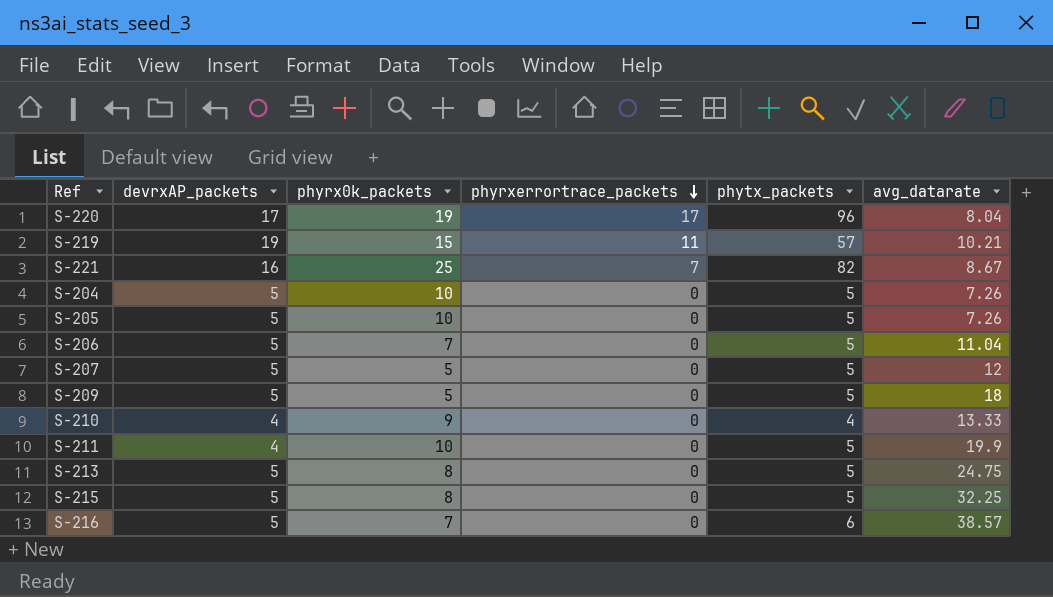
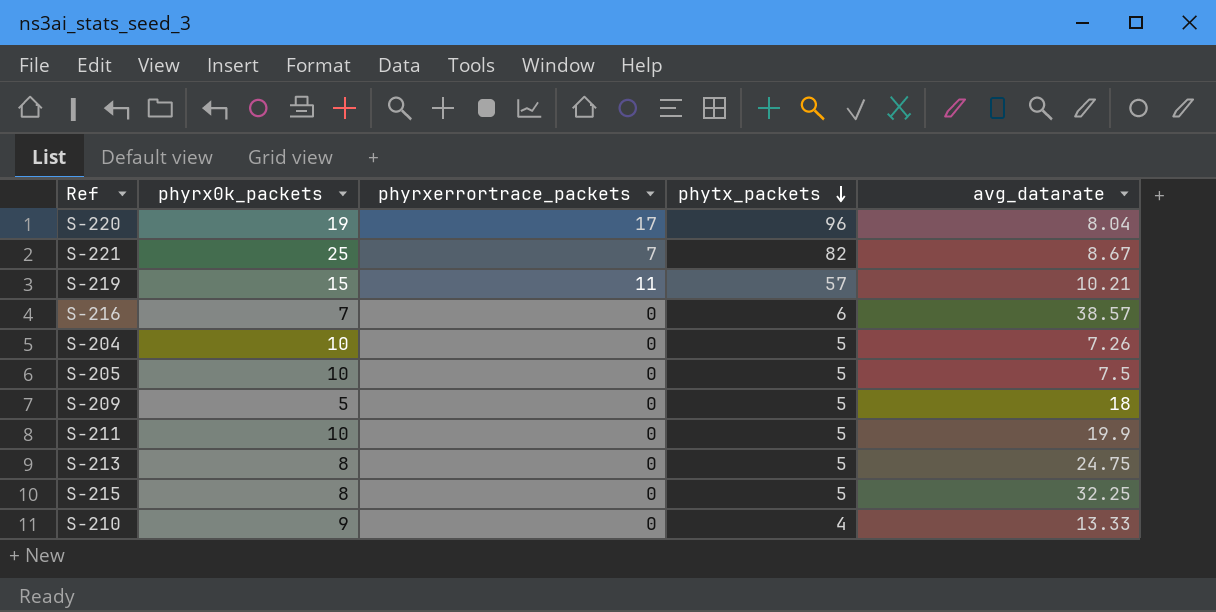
row order: phyrxerrortrace_packets descending -> phytx_packets descending
column devrxAP_packets | position: 2 -> none
row S-206: 5 | 7 | 0 | 5 | 11.04 -> none
row S-207: 5 | 5 | 0 | 5 | 12 -> none
S-205 | avg_datarate: 7.26 -> 7.5

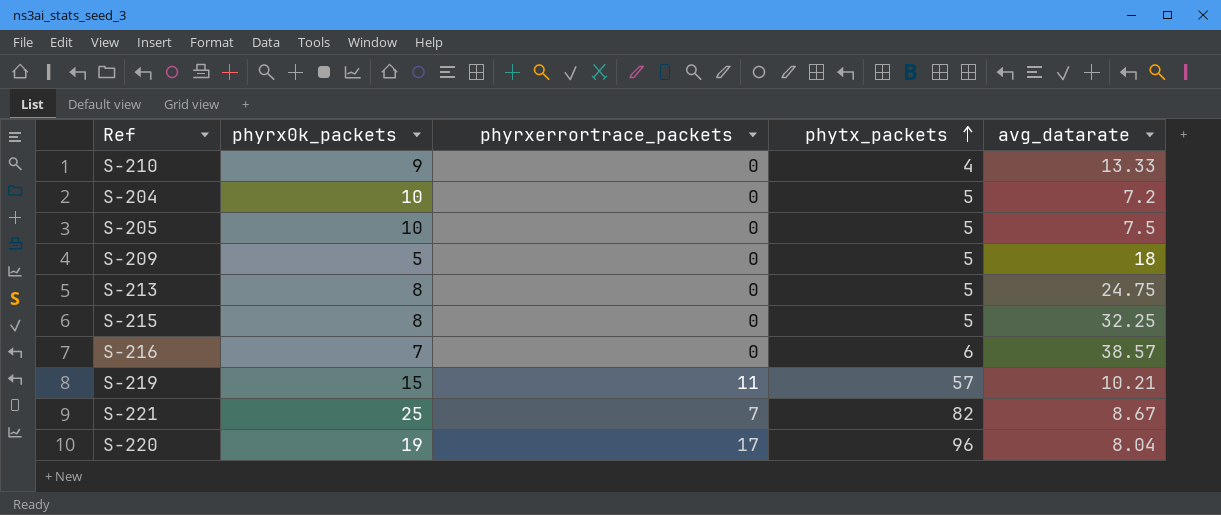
row order: phytx_packets descending -> phytx_packets ascending
row S-211: 10 | 0 | 5 | 19.9 -> none
S-204 | avg_datarate: 7.26 -> 7.2

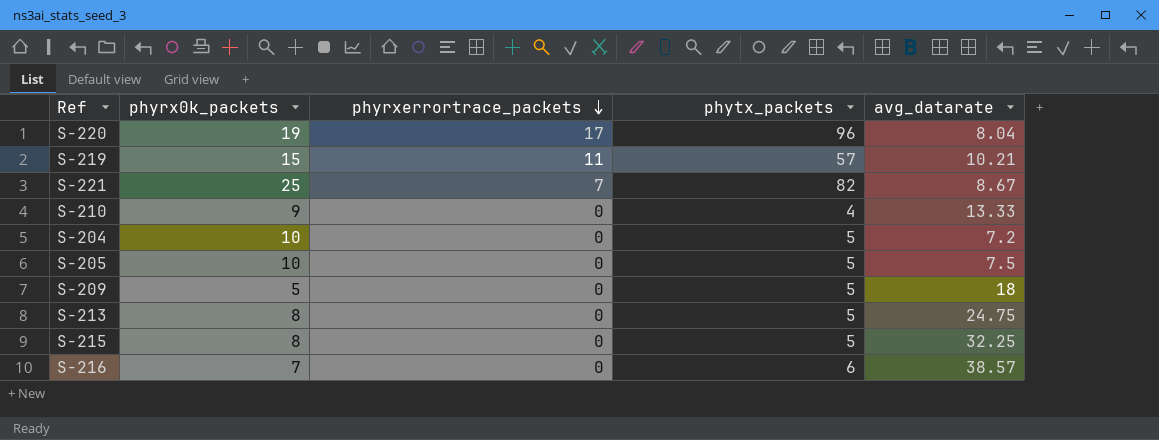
row order: phytx_packets ascending -> phyrxerrortrace_packets descending

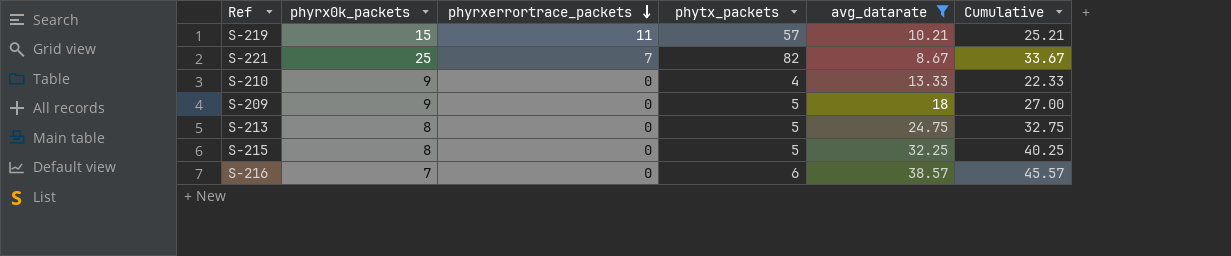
filter: none -> avg_datarate >= 8.67
column Cumulative | formula: none -> [phyrx0k_packets] + [avg_datarate]
S-209 | phyrx0k_packets: 5 -> 9

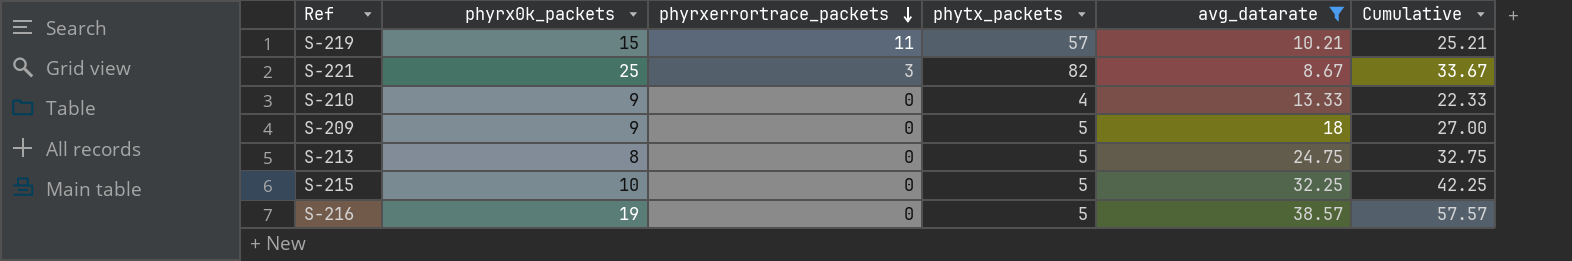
S-221 | phyrxerrortrace_packets: 7 -> 3
S-215 | phyrx0k_packets: 8 -> 10
S-215 | Cumulative: 40.25 -> 42.25
S-216 | phyrx0k_packets: 7 -> 19
S-216 | phytx_packets: 6 -> 5
S-216 | Cumulative: 45.57 -> 57.57

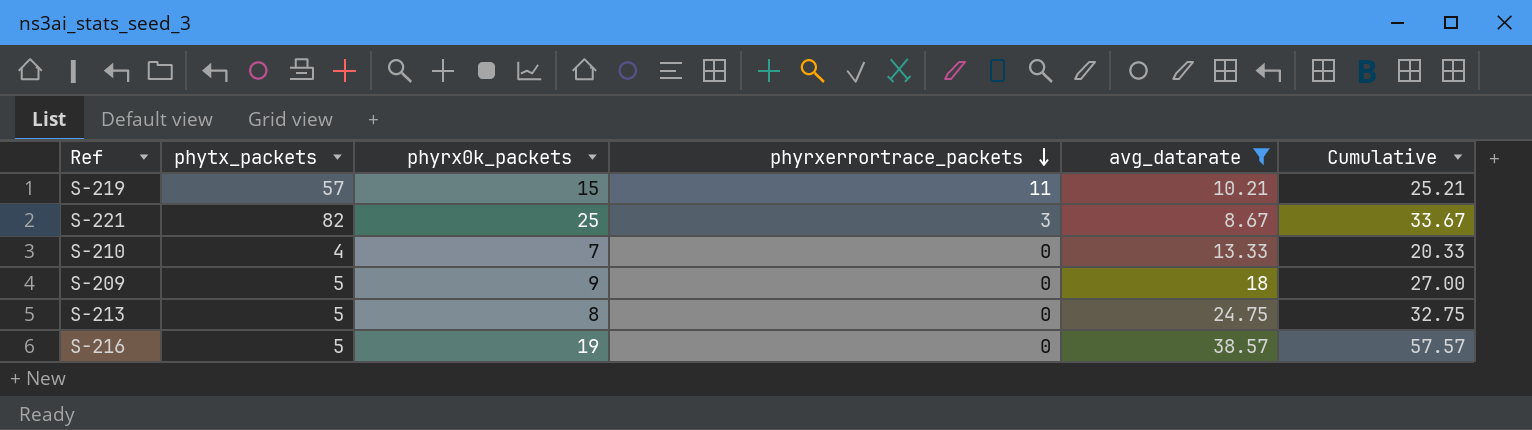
column phytx_packets | position: 4 -> 2
row S-215: 10 | 0 | 5 | 32.25 | 42.25 -> none
S-210 | phyrx0k_packets: 9 -> 7
S-210 | Cumulative: 22.33 -> 20.33

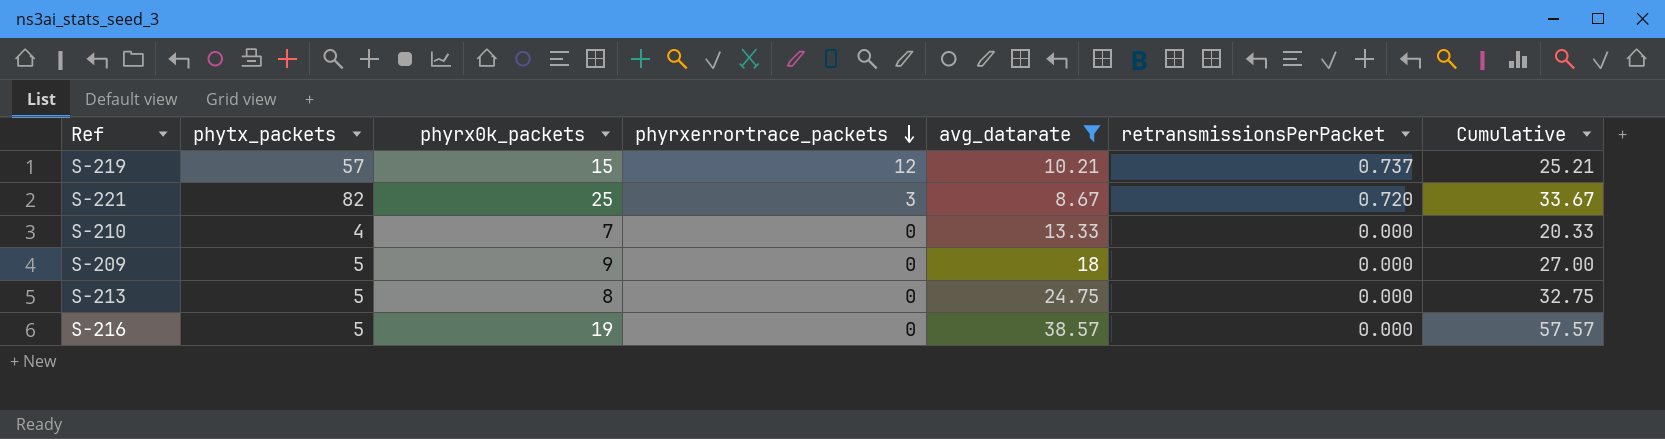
column retransmissionsPerPacket | position: none -> 6
S-219 | phyrxerrortrace_packets: 11 -> 12

